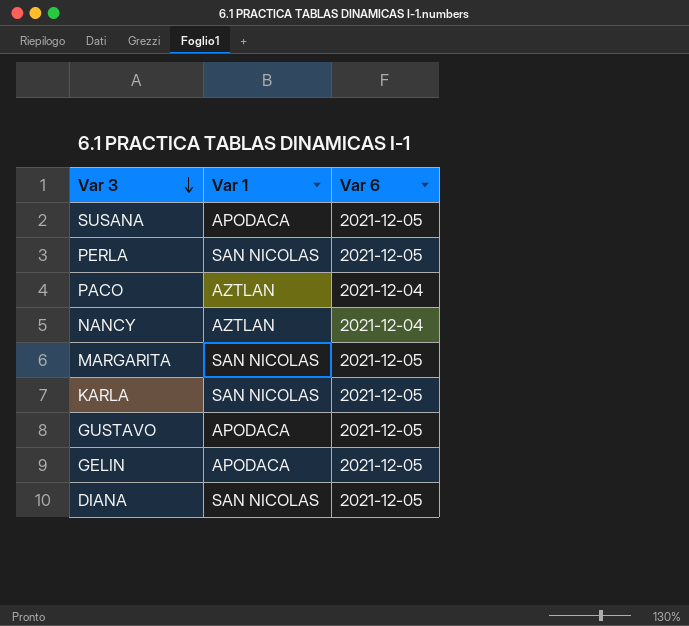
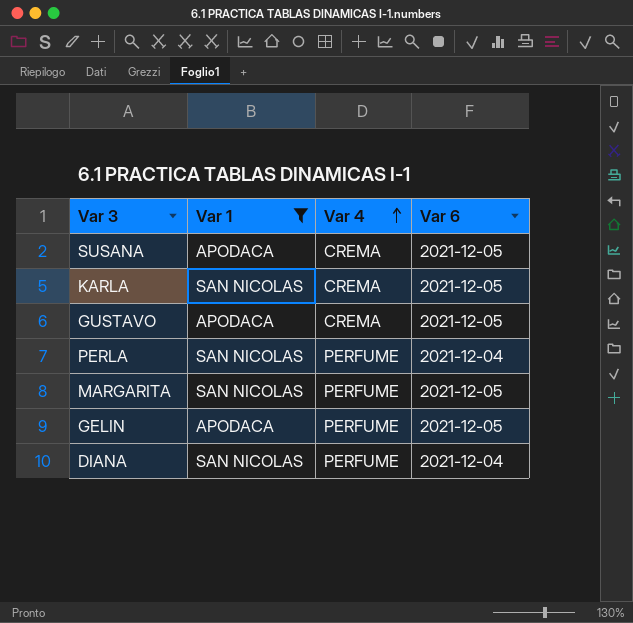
filter: none -> Var 1 != AZTLAN
row order: Var 3 descending -> Var 4 ascending
column Var 4 | position: none -> 3
PERLA | Var 6: 2021-12-05 -> 2021-12-04
DIANA | Var 6: 2021-12-05 -> 2021-12-04

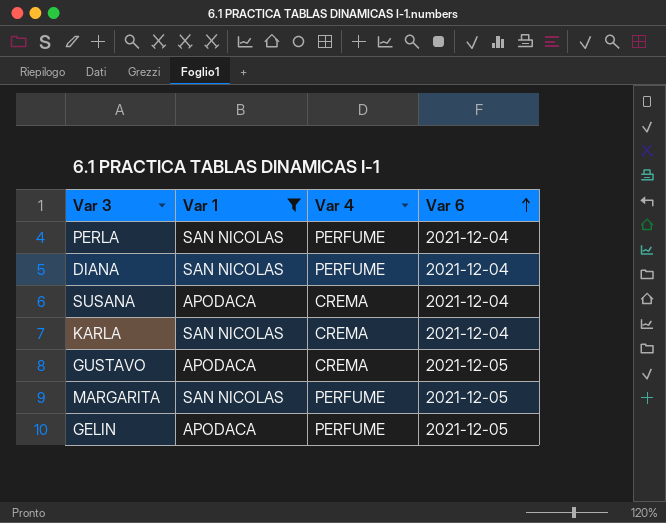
row order: Var 4 ascending -> Var 6 ascending
SUSANA | Var 6: 2021-12-05 -> 2021-12-04
KARLA | Var 6: 2021-12-05 -> 2021-12-04

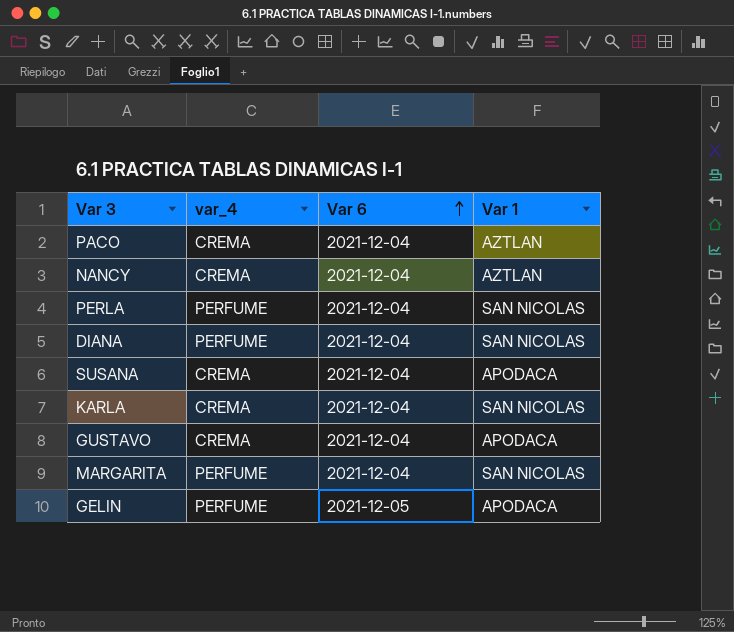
filter: Var 1 != AZTLAN -> none
column name: Var 4 -> var_4
column Var 1 | position: 2 -> 4
GUSTAVO | Var 6: 2021-12-05 -> 2021-12-04
MARGARITA | Var 6: 2021-12-05 -> 2021-12-04

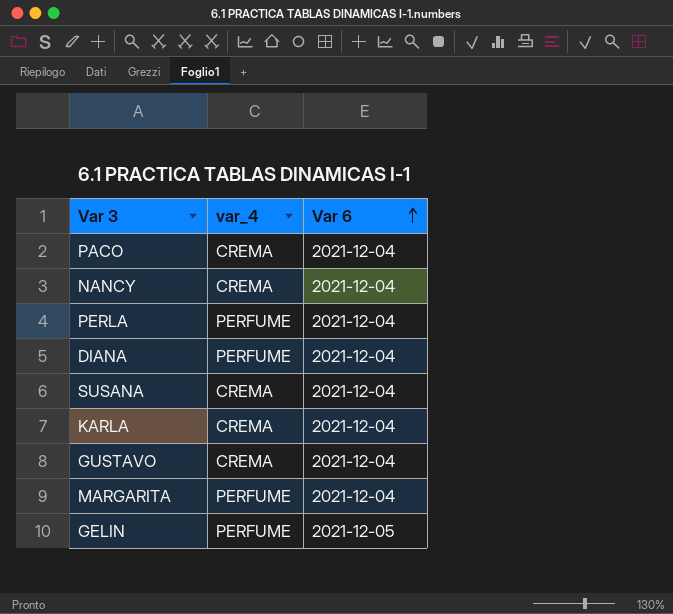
column Var 1 | position: 4 -> none

